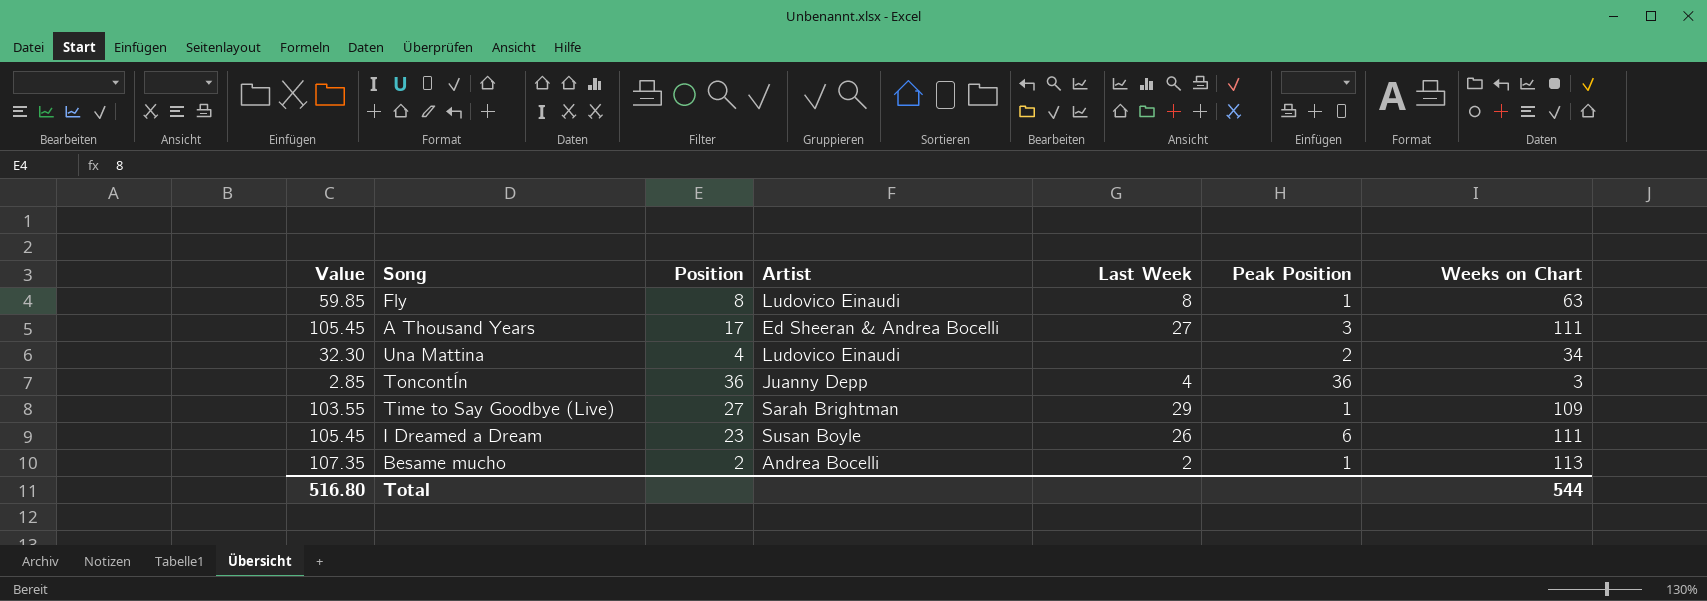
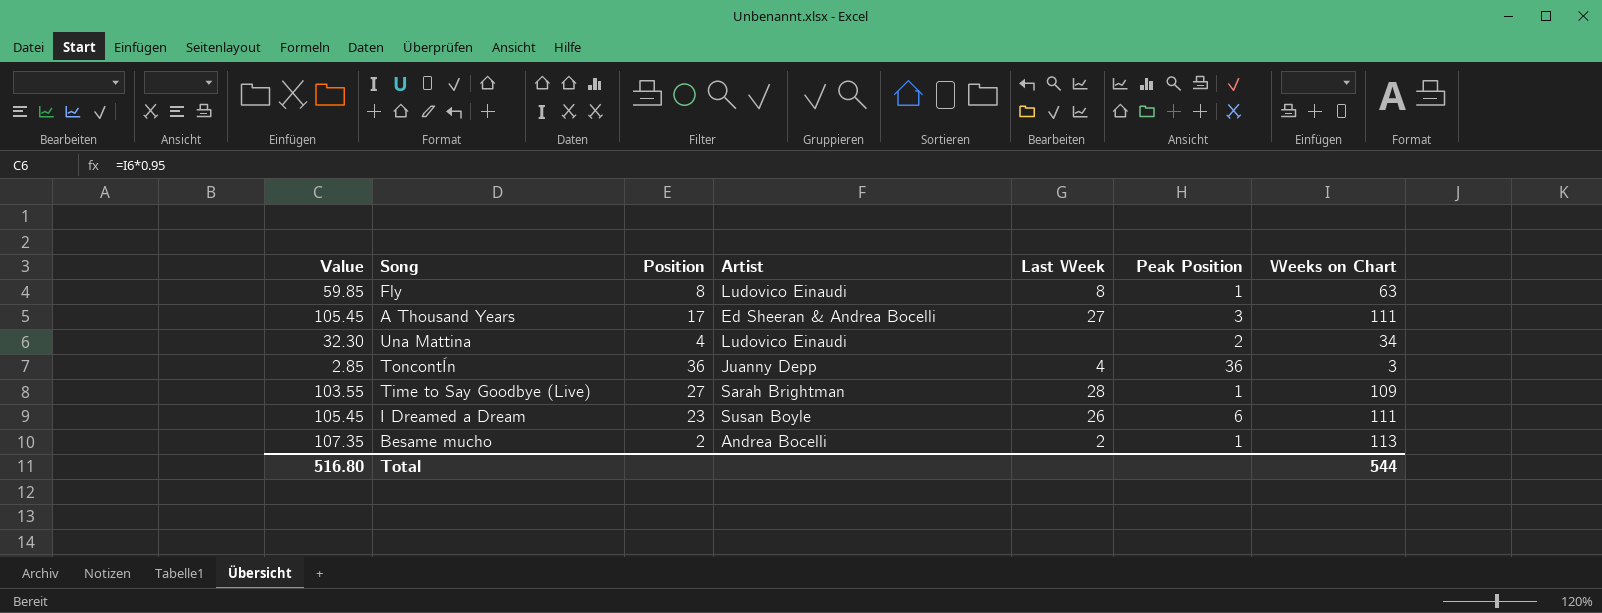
Time to Say Goodbye (Live) | Last Week: 29 -> 28

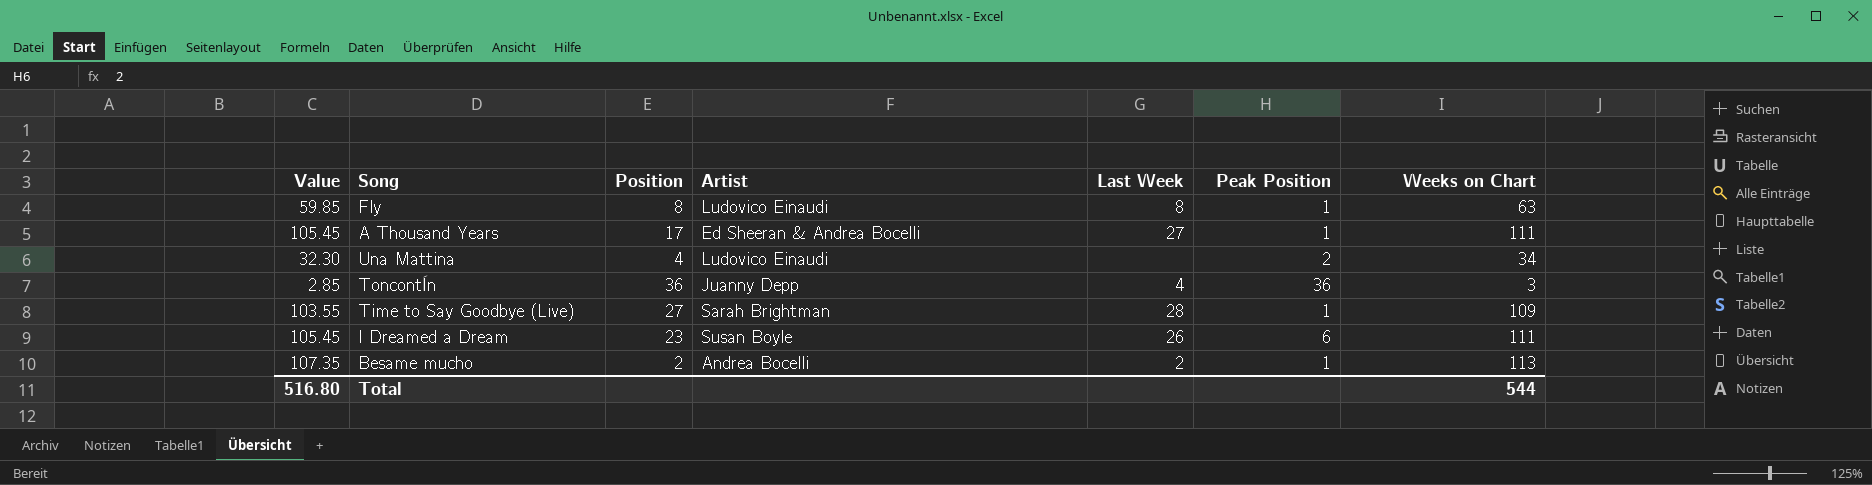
A Thousand Years | Peak Position: 3 -> 1

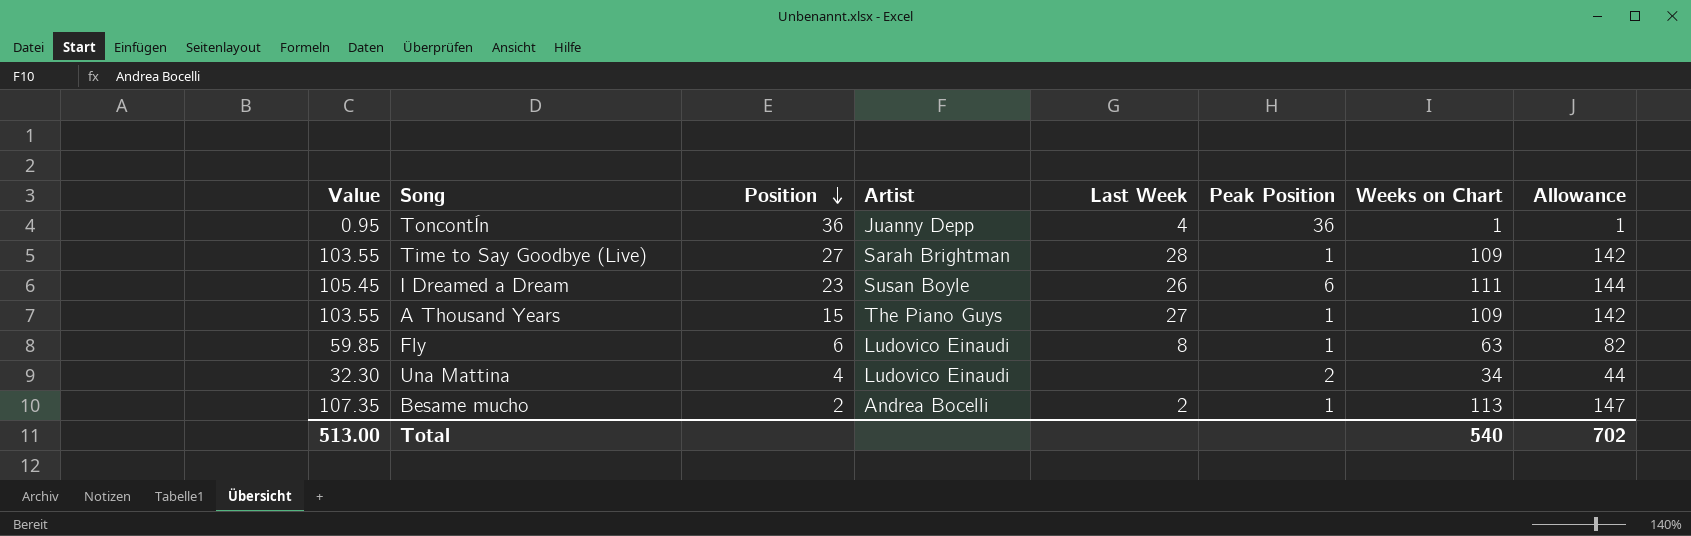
row order: none -> Position descending
column Allowance | formula: none -> [Weeks on Chart] * 1.3
ToncontÍn | Value: 2.85 -> 0.95
ToncontÍn | Weeks on Chart: 3 -> 1
A Thousand Years | Value: 105.45 -> 103.55
A Thousand Years | Position: 17 -> 15
A Thousand Years | Artist: Ed Sheeran & Andrea Bocelli -> The Piano Guys
A Thousand Years | Weeks on Chart: 111 -> 109
Fly | Position: 8 -> 6
Total | Value: 516.80 -> 513.00
Total | Weeks on Chart: 544 -> 540

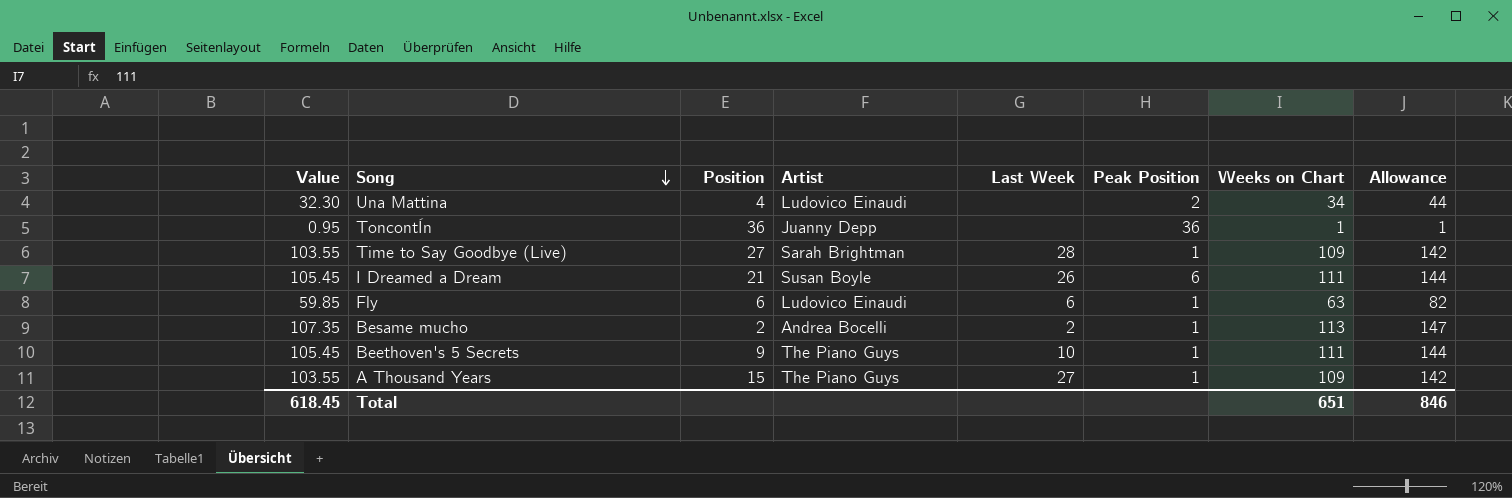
row order: Position descending -> Song descending
ToncontÍn | Last Week: 4 -> none
I Dreamed a Dream | Position: 23 -> 21
Fly | Last Week: 8 -> 6
row Beethoven's 5 Secrets: none -> 105.45 | 9 | The Piano Guys | 10 | 1 | 111 | 144
Total | Value: 513.00 -> 618.45
Total | Weeks on Chart: 540 -> 651
Total | Allowance: 702 -> 846

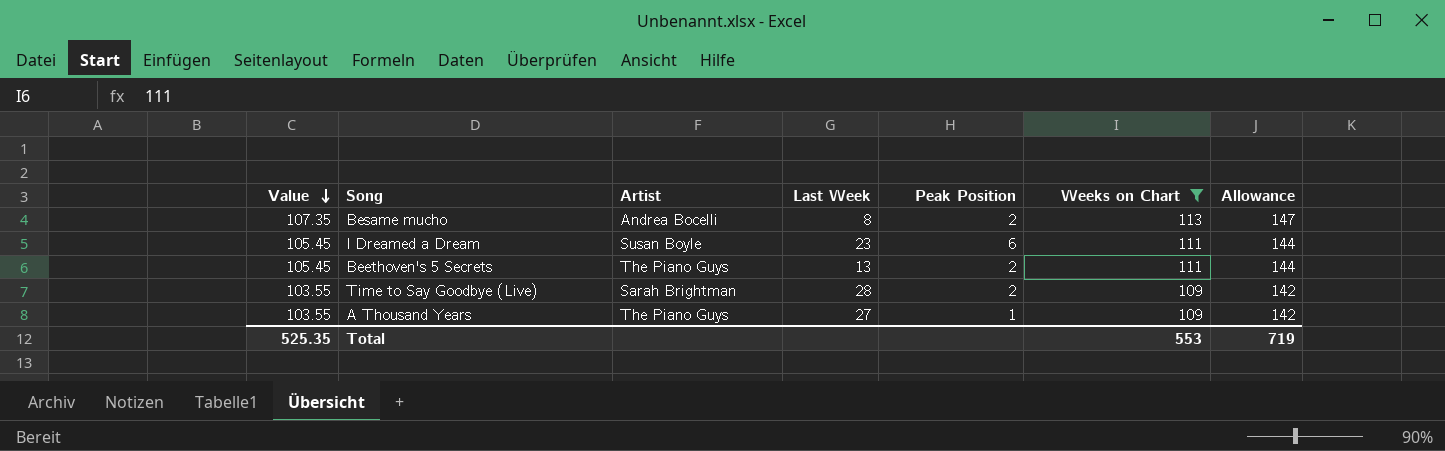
filter: none -> Weeks on Chart >= 109
row order: Song descending -> Value descending
column Position | position: 3 -> none
Besame mucho | Last Week: 2 -> 8
Besame mucho | Peak Position: 1 -> 2
I Dreamed a Dream | Last Week: 26 -> 23
Beethoven's 5 Secrets | Last Week: 10 -> 13
Beethoven's 5 Secrets | Peak Position: 1 -> 2
Time to Say Goodbye (Live) | Peak Position: 1 -> 2
Total | Value: 618.45 -> 525.35
Total | Weeks on Chart: 651 -> 553
Total | Allowance: 846 -> 719

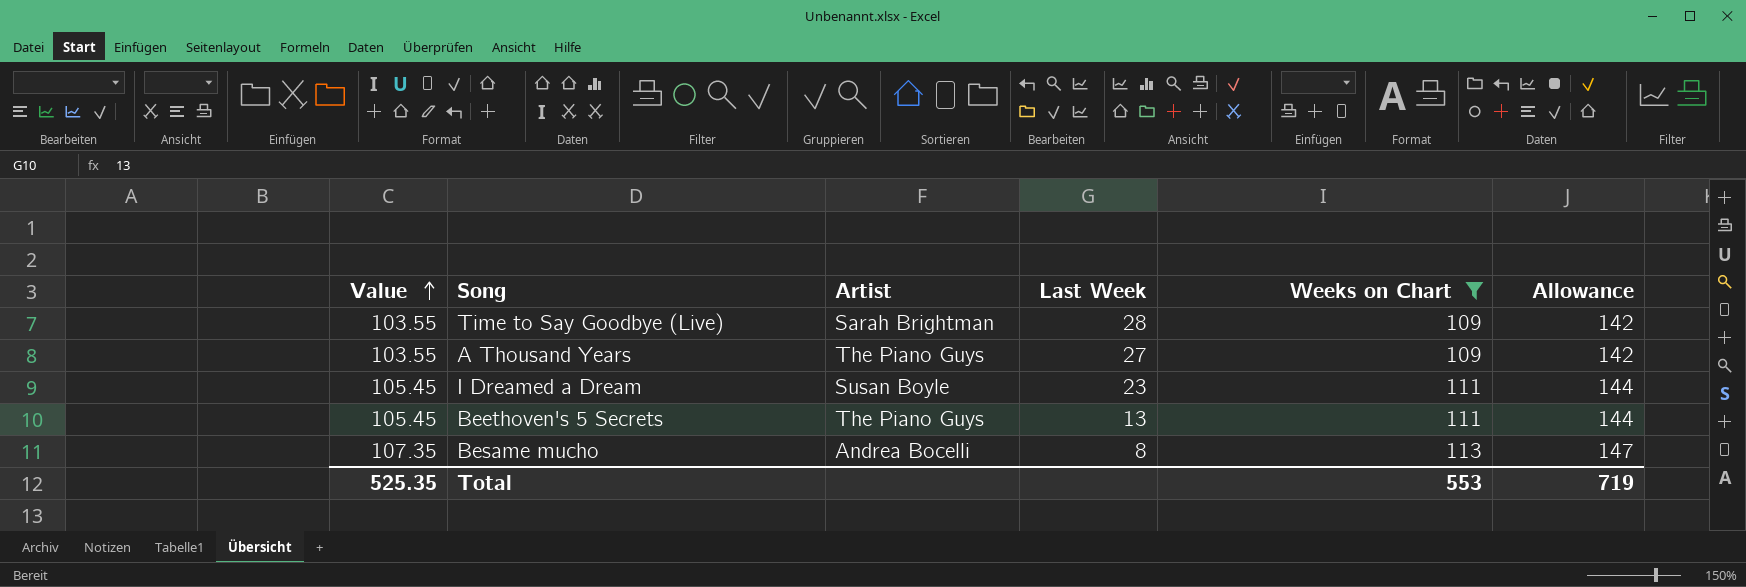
row order: Value descending -> Value ascending
column Peak Position | position: 5 -> none

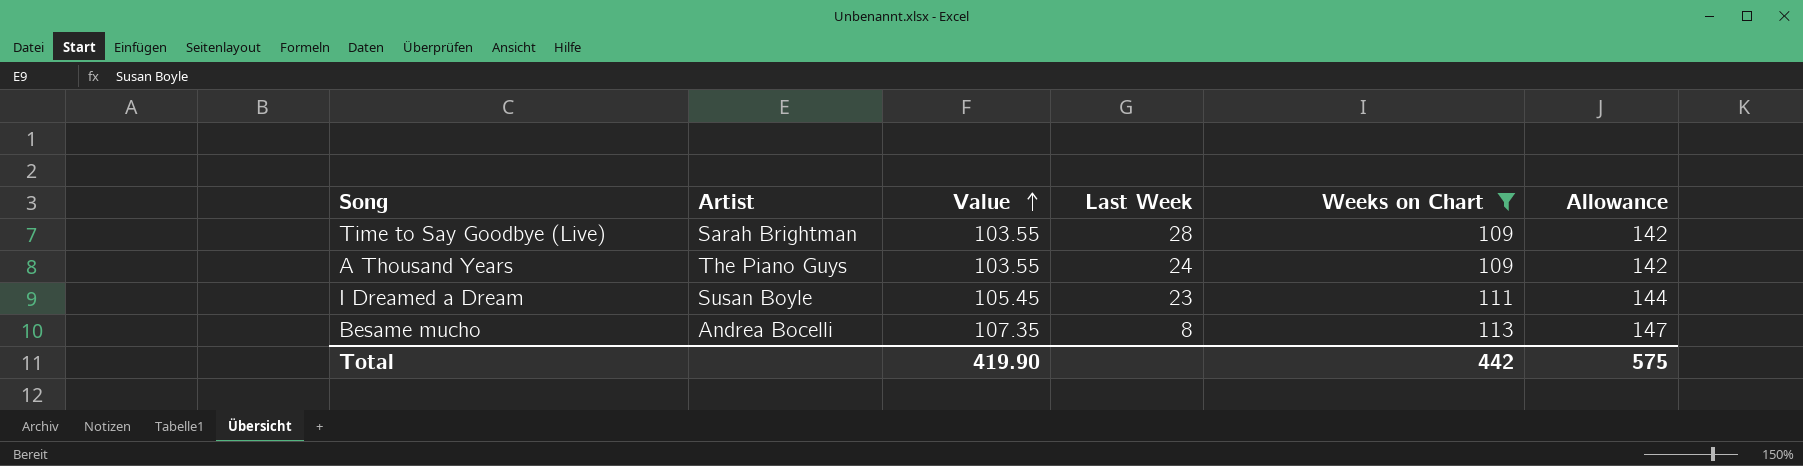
column Value | position: 1 -> 3
row Beethoven's 5 Secrets: 105.45 | The Piano Guys | 13 | 111 | 144 -> none
A Thousand Years | Last Week: 27 -> 24
Total | Value: 525.35 -> 419.90
Total | Weeks on Chart: 553 -> 442
Total | Allowance: 719 -> 575

